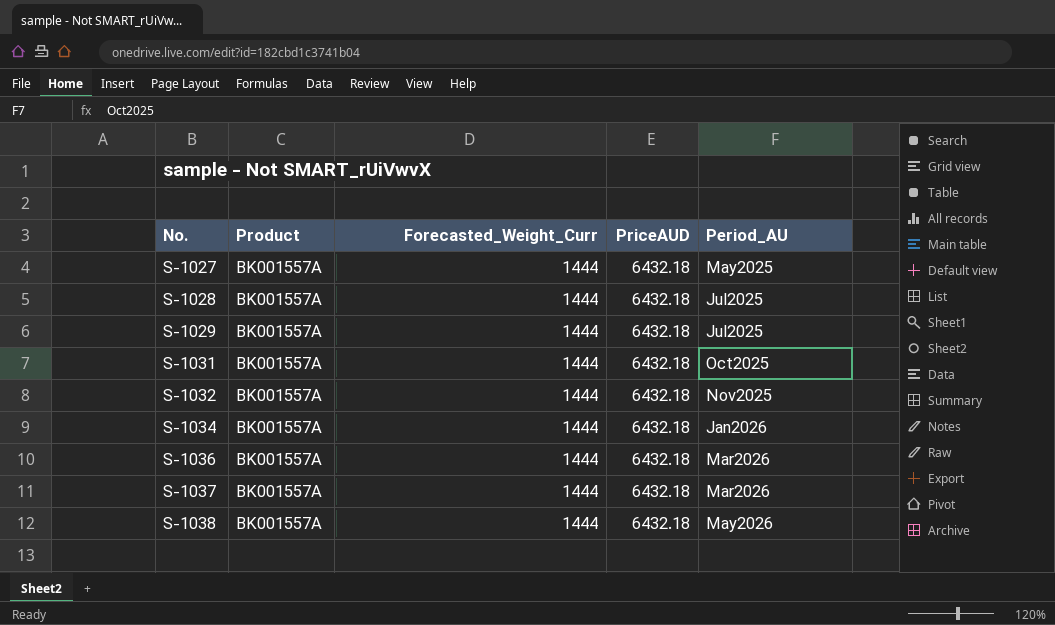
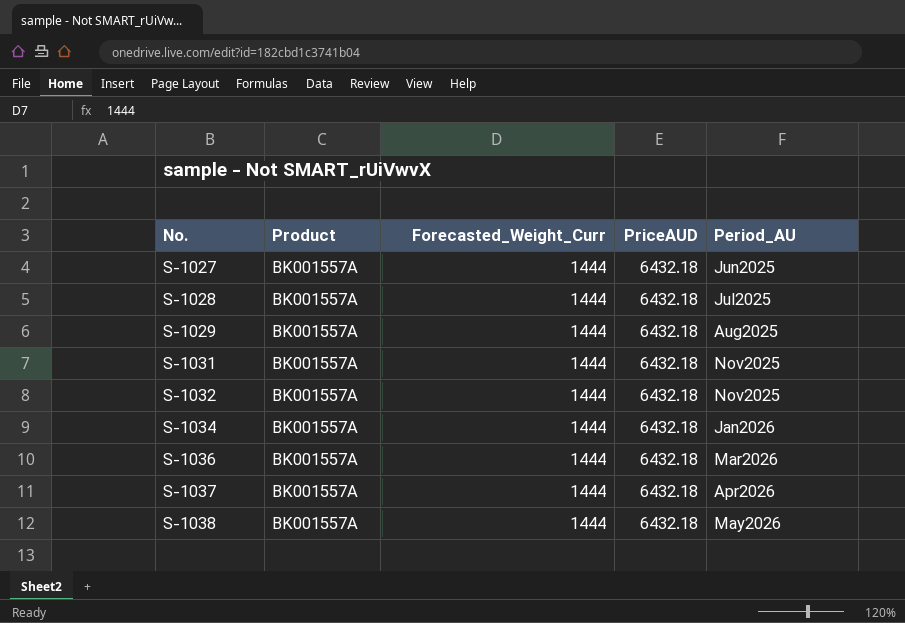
S-1027 | Period_AU: May2025 -> Jun2025
S-1029 | Period_AU: Jul2025 -> Aug2025
S-1031 | Period_AU: Oct2025 -> Nov2025
S-1037 | Period_AU: Mar2026 -> Apr2026

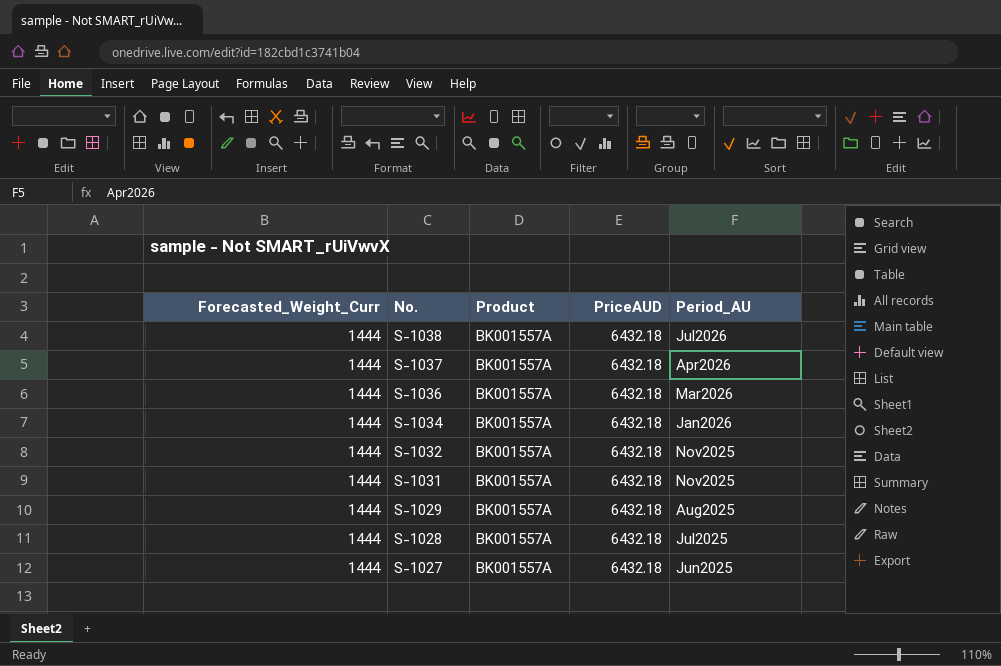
row order: No. ascending -> No. descending
column Forecasted_Weight_Curr | position: 3 -> 1
S-1038 | Period_AU: May2026 -> Jul2026

